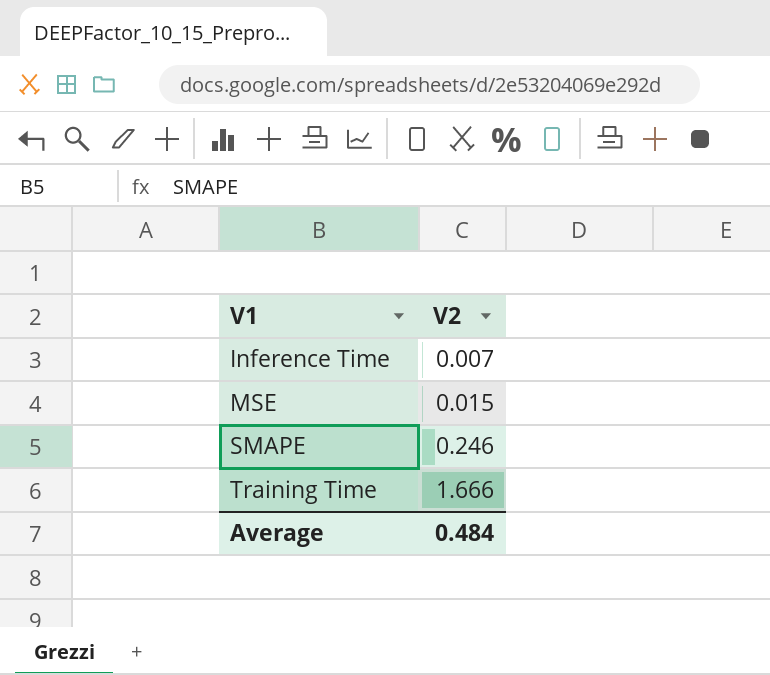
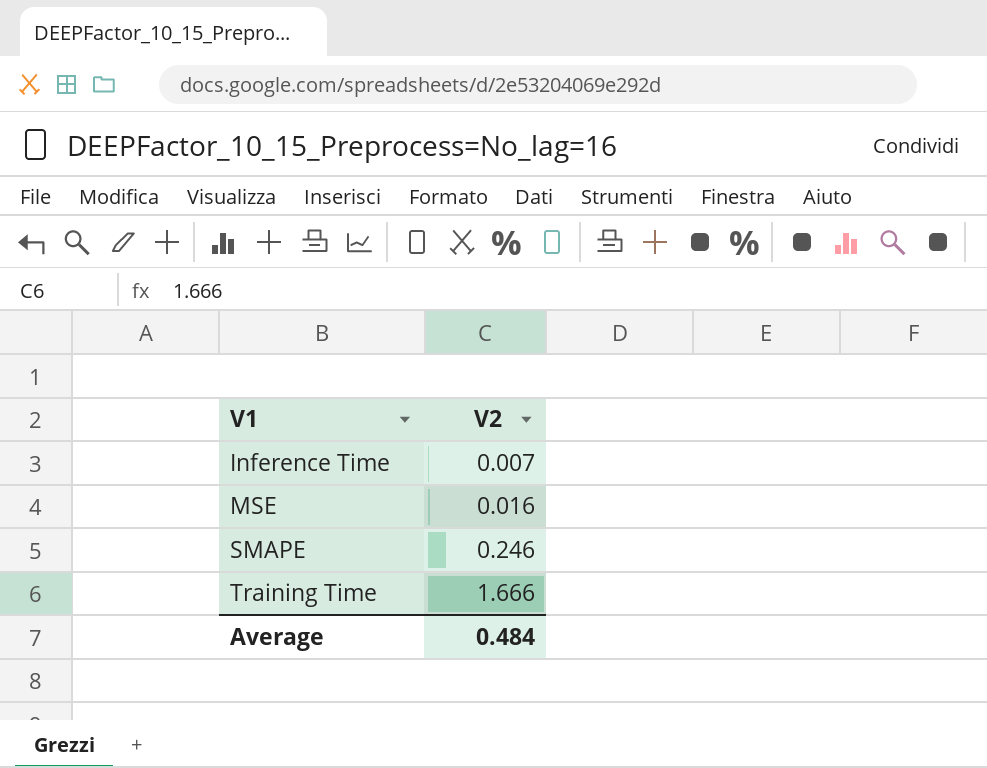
MSE | V2: 0.015 -> 0.016

